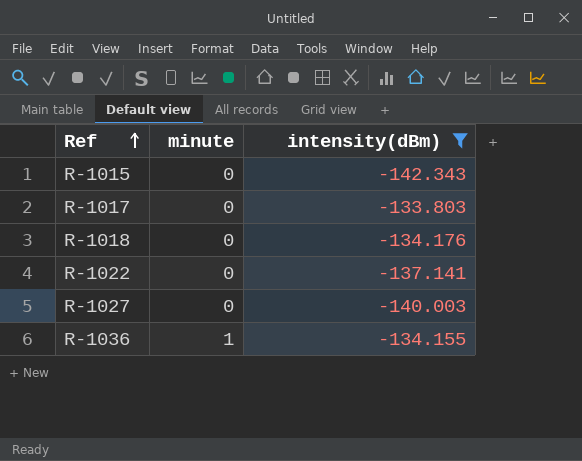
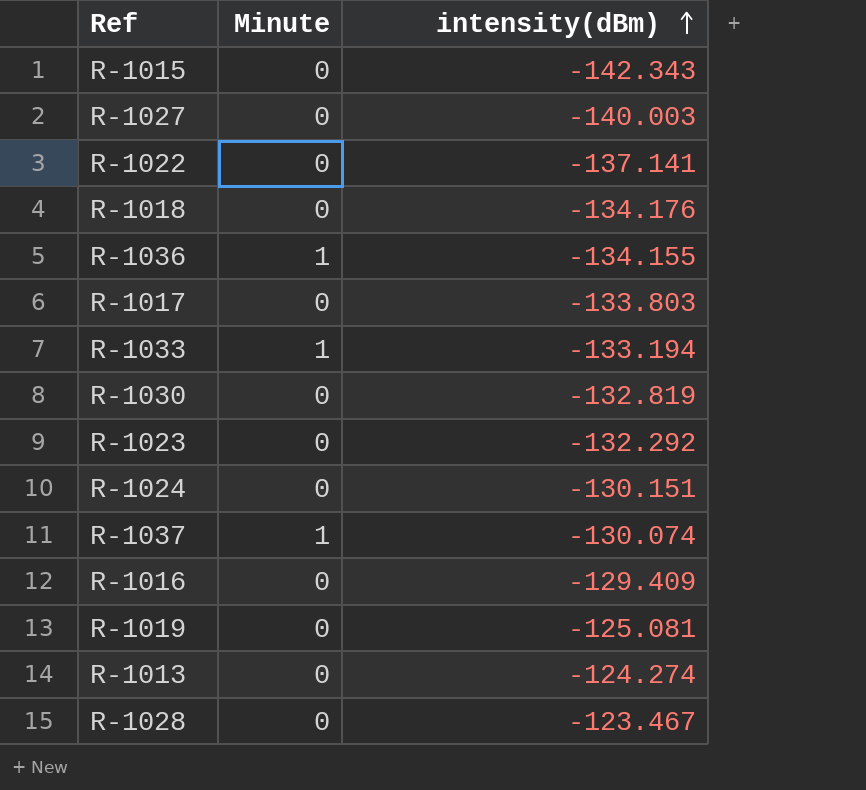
filter: intensity(dBm) <= -133.803 -> none
row order: Ref ascending -> intensity(dBm) ascending
column name: minute -> Minute

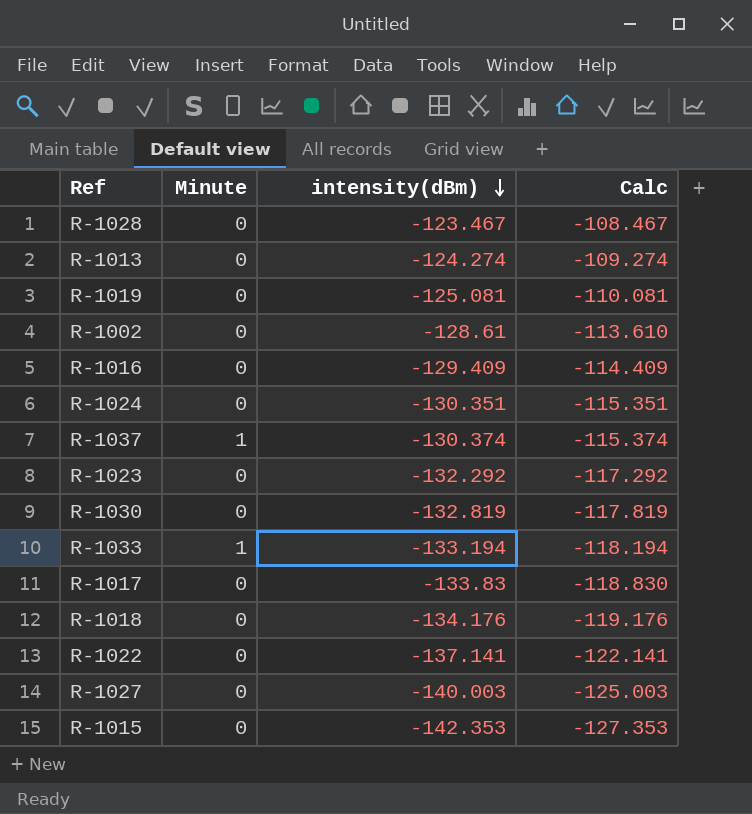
row order: intensity(dBm) ascending -> intensity(dBm) descending
column Calc | formula: none -> [intensity(dBm)] + 15
row R-1036: 1 | -134.155 -> none
row R-1002: none -> 0 | -128.61 | -113.610
R-1024 | intensity(dBm): -130.151 -> -130.351
R-1037 | intensity(dBm): -130.074 -> -130.374
R-1017 | intensity(dBm): -133.803 -> -133.83
R-1015 | intensity(dBm): -142.343 -> -142.353

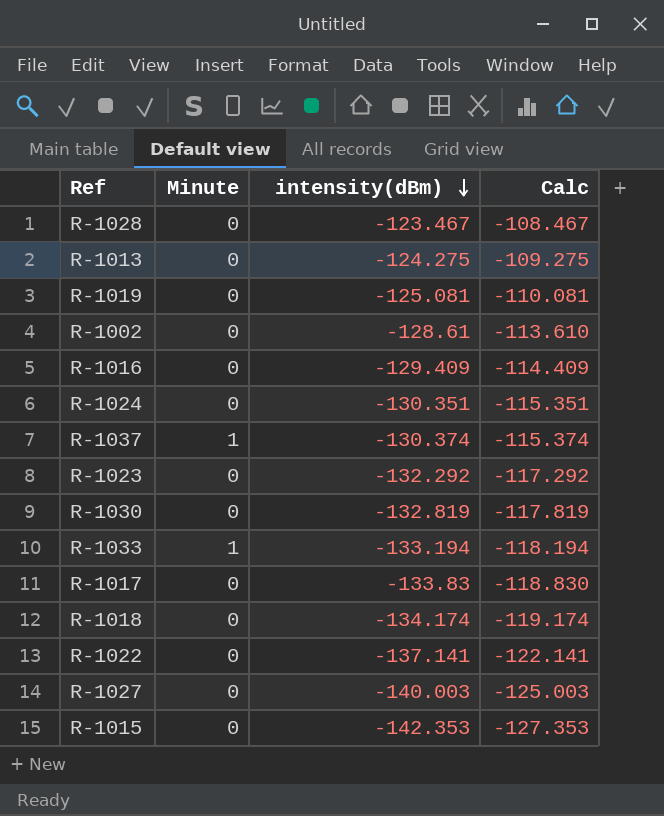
R-1013 | intensity(dBm): -124.274 -> -124.275
R-1013 | Calc: -109.274 -> -109.275
R-1018 | intensity(dBm): -134.176 -> -134.174
R-1018 | Calc: -119.176 -> -119.174

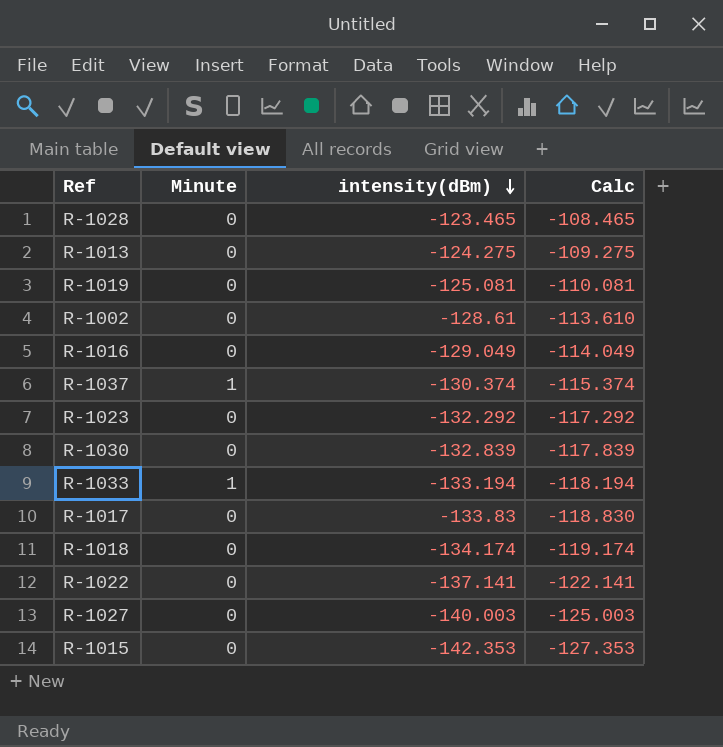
row R-1024: 0 | -130.351 | -115.351 -> none
R-1028 | intensity(dBm): -123.467 -> -123.465
R-1028 | Calc: -108.467 -> -108.465
R-1016 | intensity(dBm): -129.409 -> -129.049
R-1016 | Calc: -114.409 -> -114.049
R-1030 | intensity(dBm): -132.819 -> -132.839
R-1030 | Calc: -117.819 -> -117.839

